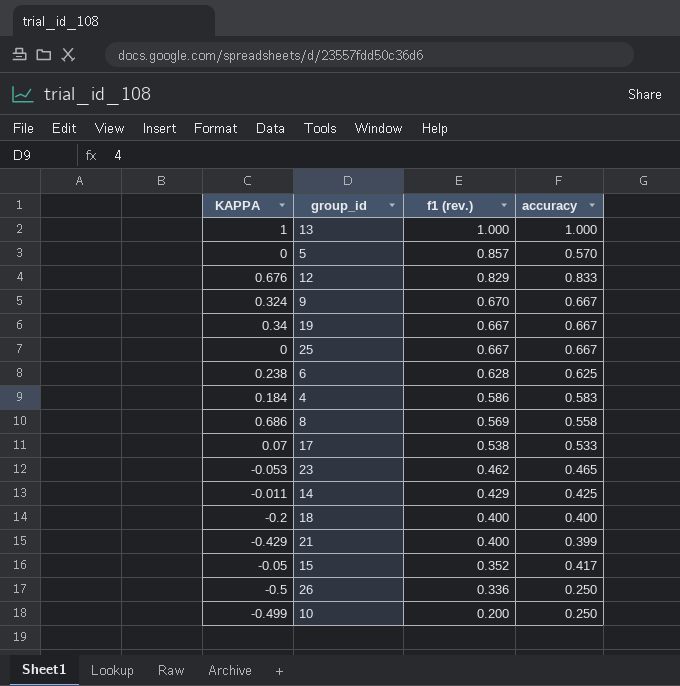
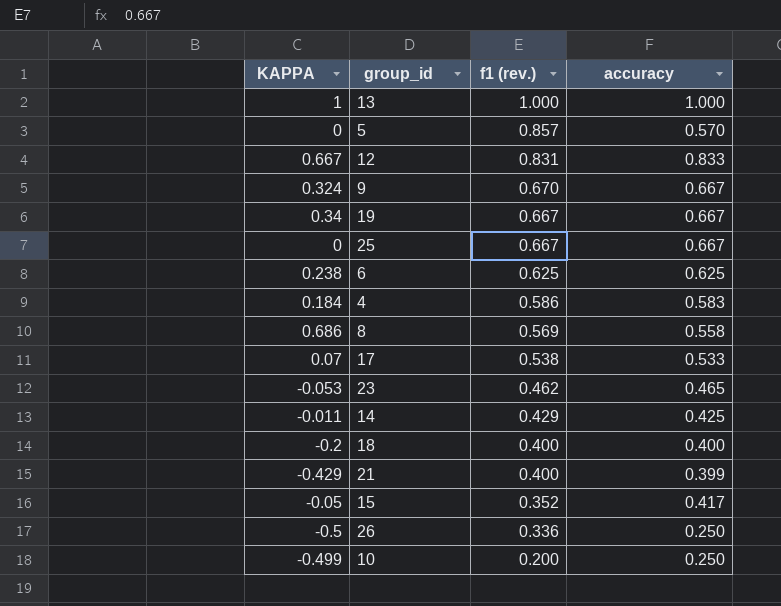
12 | KAPPA: 0.676 -> 0.667
12 | f1 (rev.): 0.829 -> 0.831
6 | f1 (rev.): 0.628 -> 0.625

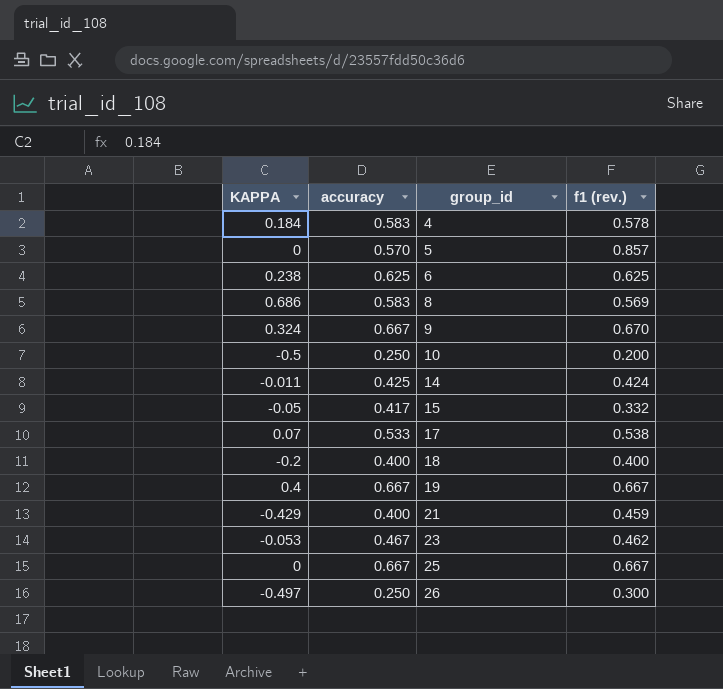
row order: f1 (rev.) descending -> group_id ascending
column accuracy | position: 4 -> 2
row 13: 1 | 1.000 | 1.000 -> none
row 12: 0.667 | 0.831 | 0.833 -> none
4 | f1 (rev.): 0.586 -> 0.578
8 | accuracy: 0.558 -> 0.583
10 | KAPPA: -0.499 -> -0.5
14 | f1 (rev.): 0.429 -> 0.424
15 | f1 (rev.): 0.352 -> 0.332
19 | KAPPA: 0.34 -> 0.4
21 | accuracy: 0.399 -> 0.400
21 | f1 (rev.): 0.400 -> 0.459
23 | accuracy: 0.465 -> 0.467
26 | KAPPA: -0.5 -> -0.497
26 | f1 (rev.): 0.336 -> 0.300

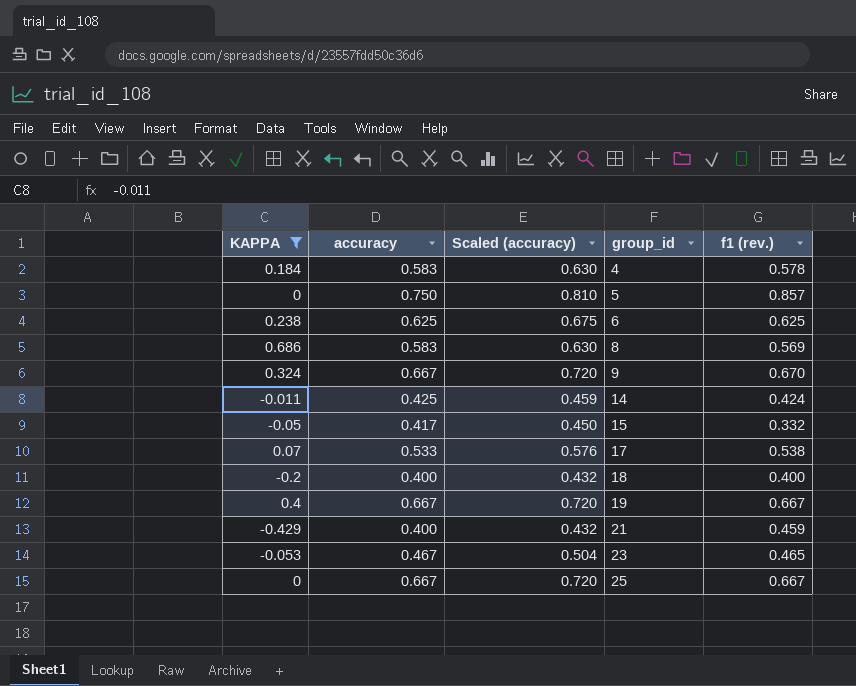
filter: none -> KAPPA >= -0.429
column Scaled (accuracy) | formula: none -> [accuracy] * 1.08
5 | accuracy: 0.570 -> 0.750
23 | f1 (rev.): 0.462 -> 0.465

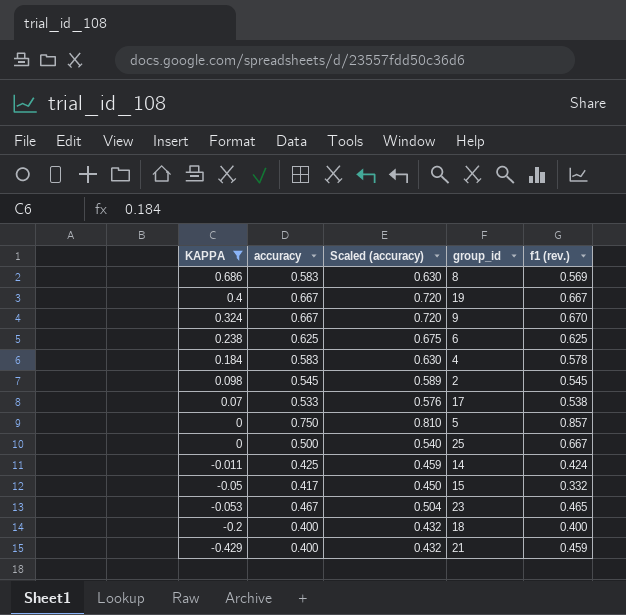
row order: group_id ascending -> KAPPA descending
row 2: none -> 0.098 | 0.545 | 0.589 | 0.545
25 | accuracy: 0.667 -> 0.500
25 | Scaled (accuracy): 0.720 -> 0.540

